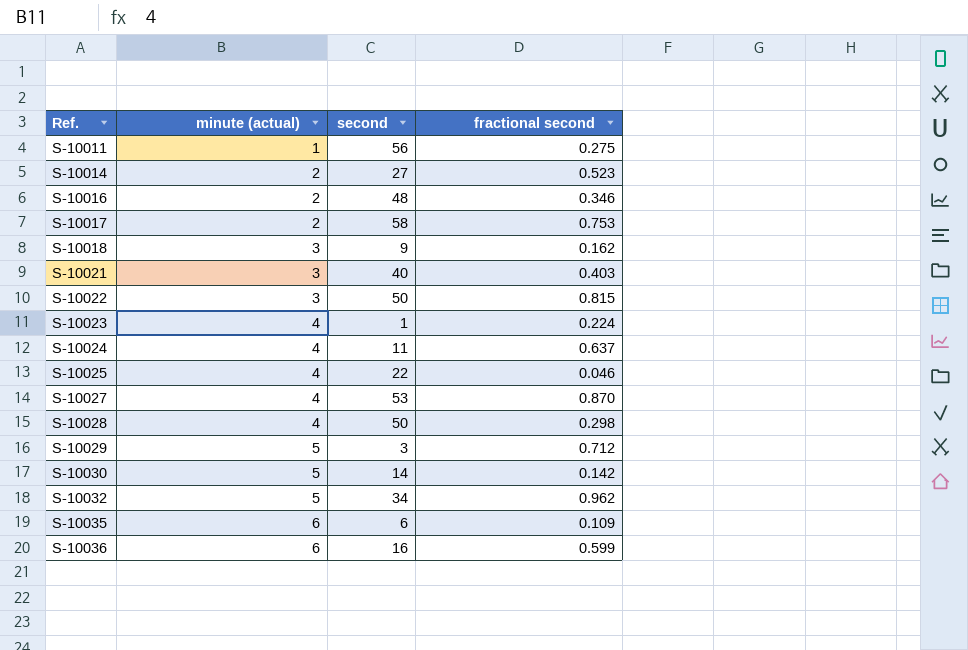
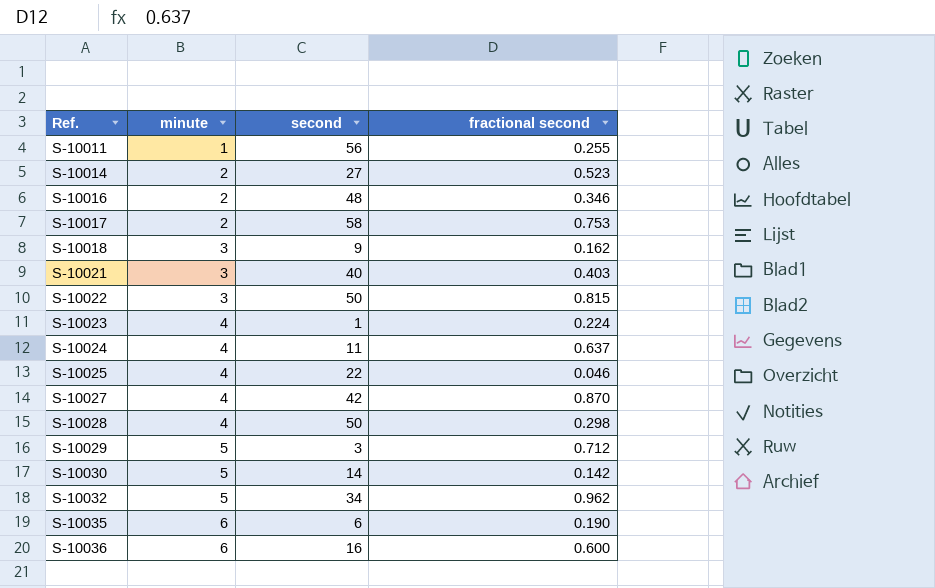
column name: minute (actual) -> minute
S-10011 | fractional second: 0.275 -> 0.255
S-10027 | second: 53 -> 42
S-10035 | fractional second: 0.109 -> 0.190
S-10036 | fractional second: 0.599 -> 0.600

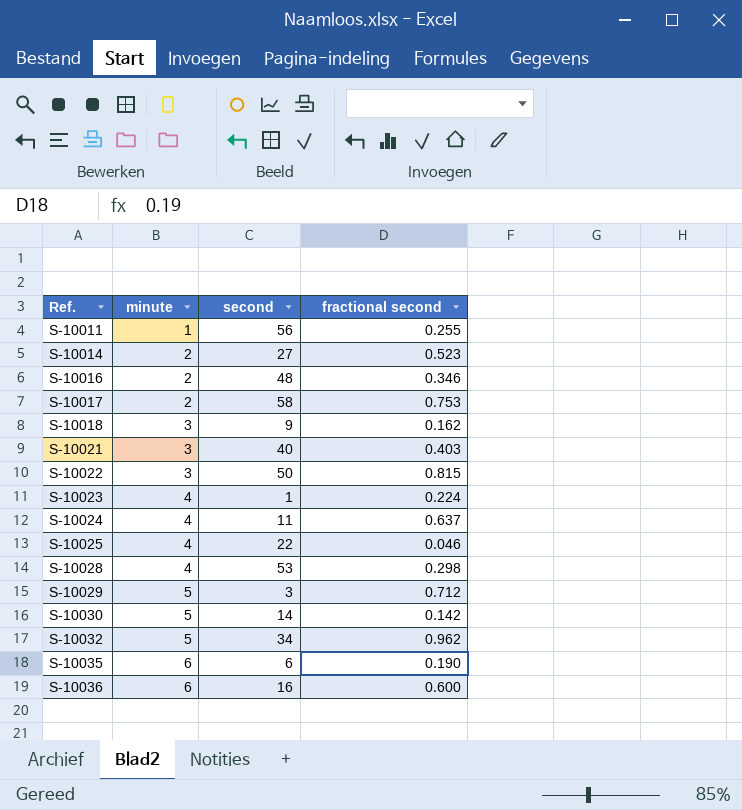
row S-10027: 4 | 42 | 0.870 -> none
S-10028 | second: 50 -> 53

